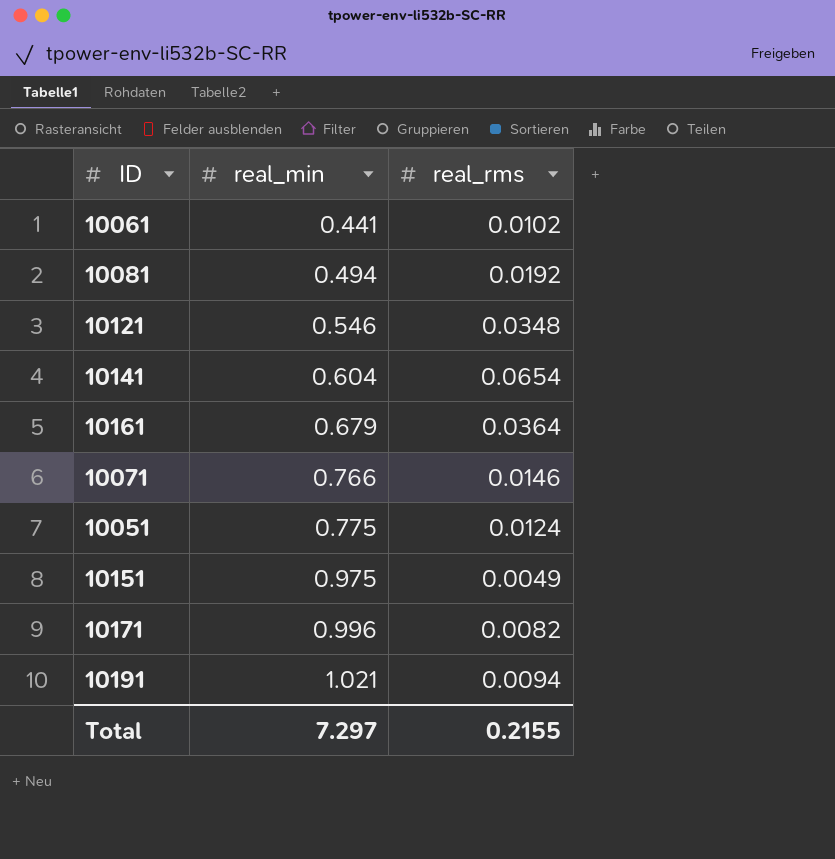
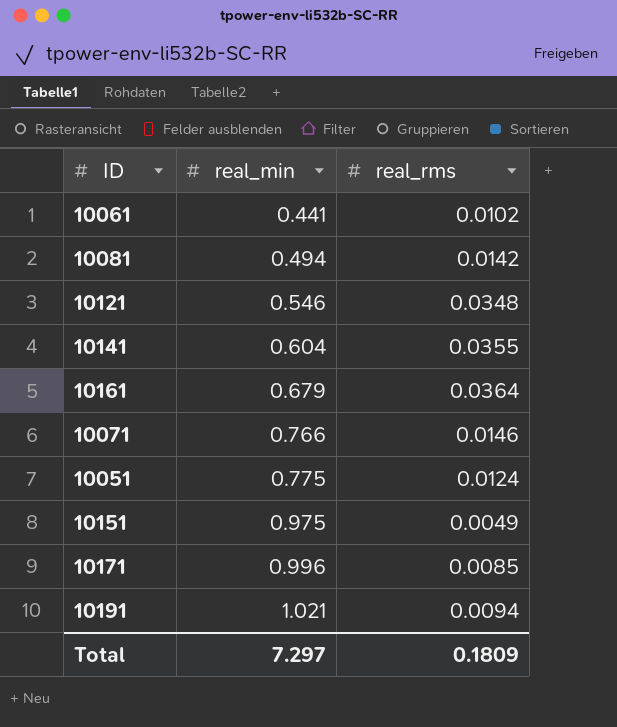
10081 | real_rms: 0.0192 -> 0.0142
10141 | real_rms: 0.0654 -> 0.0355
10171 | real_rms: 0.0082 -> 0.0085
Total | real_rms: 0.2155 -> 0.1809

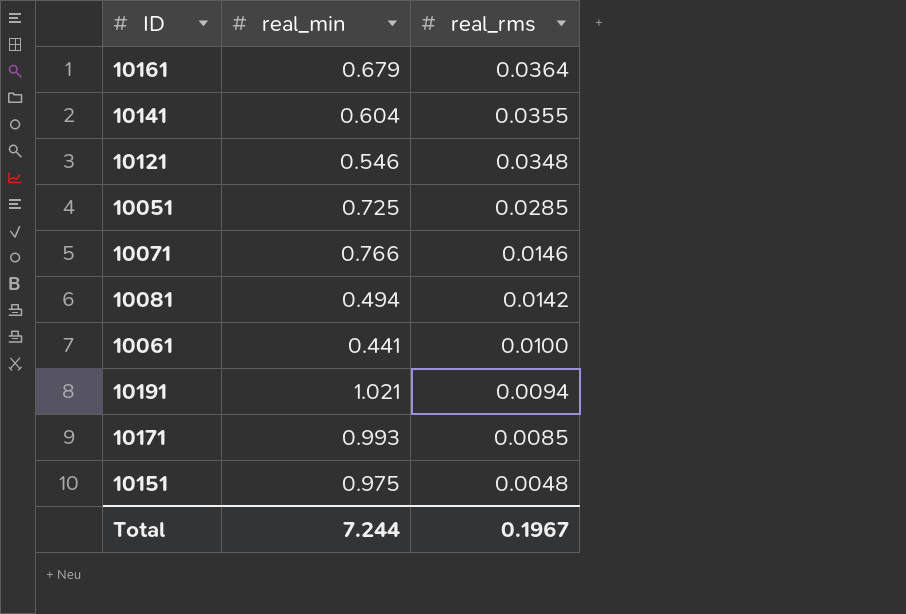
row order: real_min ascending -> real_rms descending
10051 | real_min: 0.775 -> 0.725
10051 | real_rms: 0.0124 -> 0.0285
10061 | real_rms: 0.0102 -> 0.0100
10171 | real_min: 0.996 -> 0.993
10151 | real_rms: 0.0049 -> 0.0048
Total | real_min: 7.297 -> 7.244
Total | real_rms: 0.1809 -> 0.1967

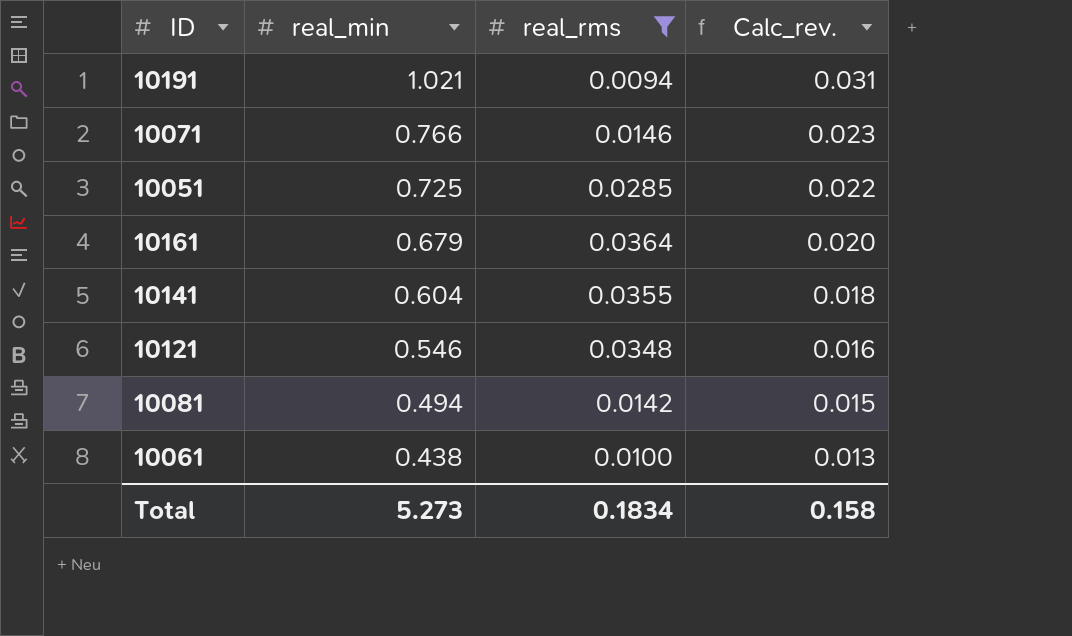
filter: none -> real_rms >= 0.0094
row order: real_rms descending -> real_min descending
column Calc_rev. | formula: none -> [real_min] * 0.03
10061 | real_min: 0.441 -> 0.438
Total | real_min: 7.244 -> 5.273
Total | real_rms: 0.1967 -> 0.1834

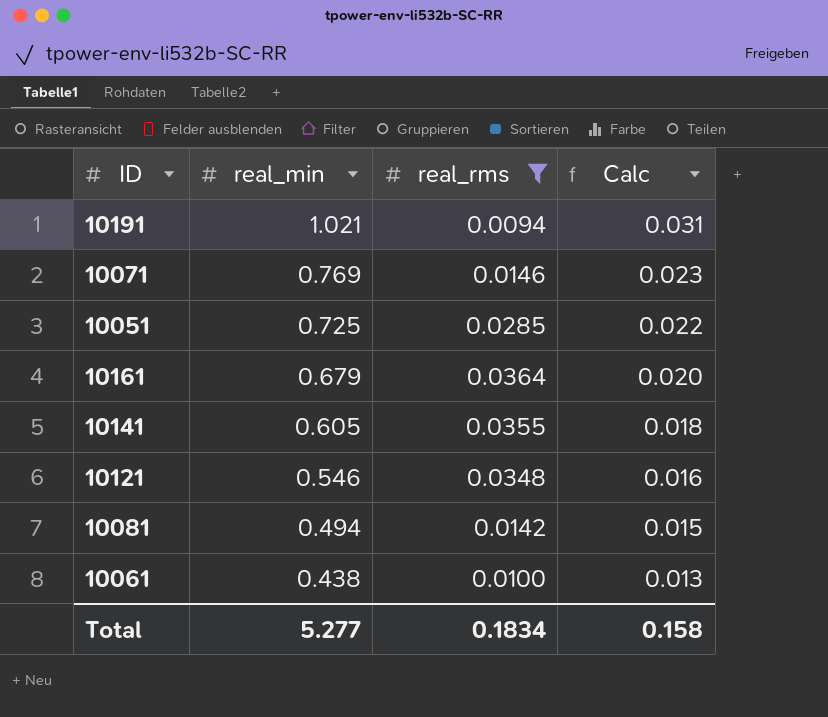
column name: Calc_rev. -> Calc
10071 | real_min: 0.766 -> 0.769
10141 | real_min: 0.604 -> 0.605
Total | real_min: 5.273 -> 5.277

